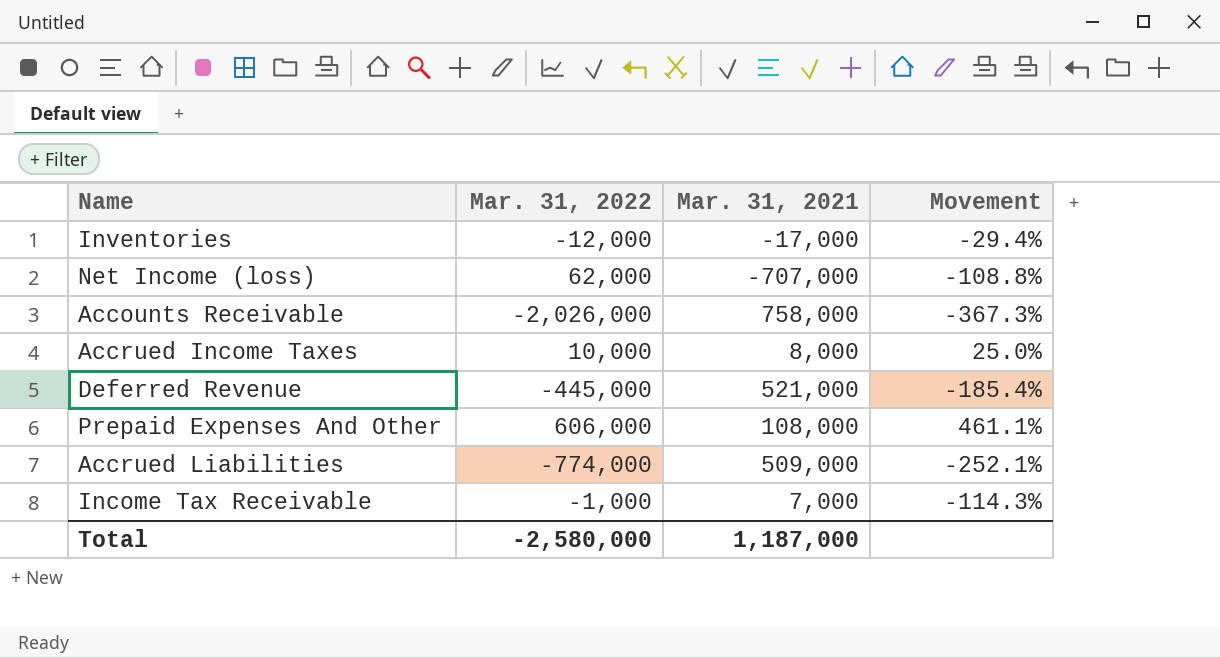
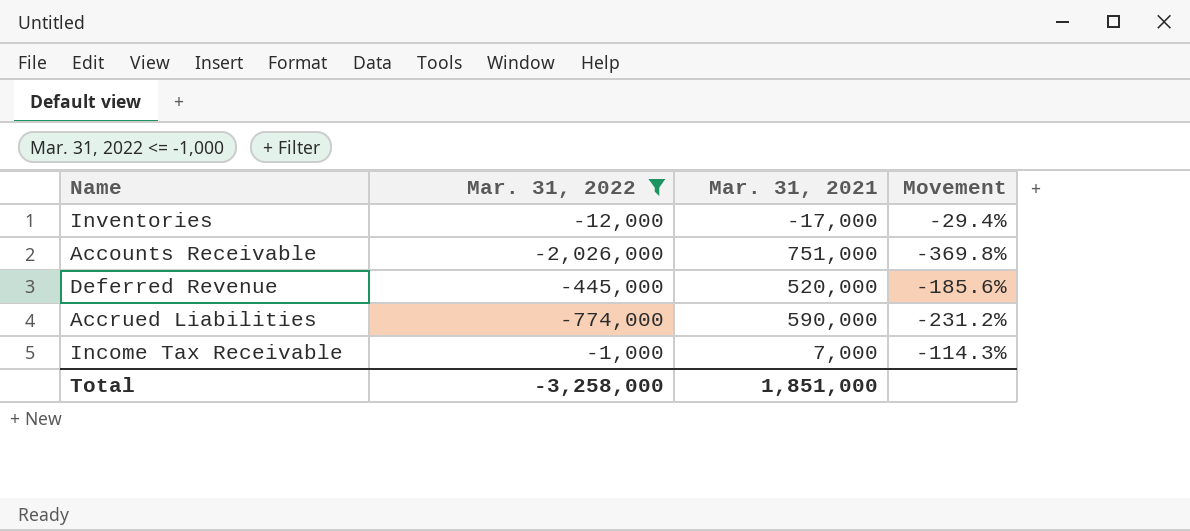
filter: none -> Mar. 31, 2022 <= -1,000
Accounts Receivable | Mar. 31, 2021: 758,000 -> 751,000
Accounts Receivable | Movement: -367.3% -> -369.8%
Deferred Revenue | Mar. 31, 2021: 521,000 -> 520,000
Deferred Revenue | Movement: -185.4% -> -185.6%
Accrued Liabilities | Mar. 31, 2021: 509,000 -> 590,000
Accrued Liabilities | Movement: -252.1% -> -231.2%
Total | Mar. 31, 2022: -2,580,000 -> -3,258,000
Total | Mar. 31, 2021: 1,187,000 -> 1,851,000

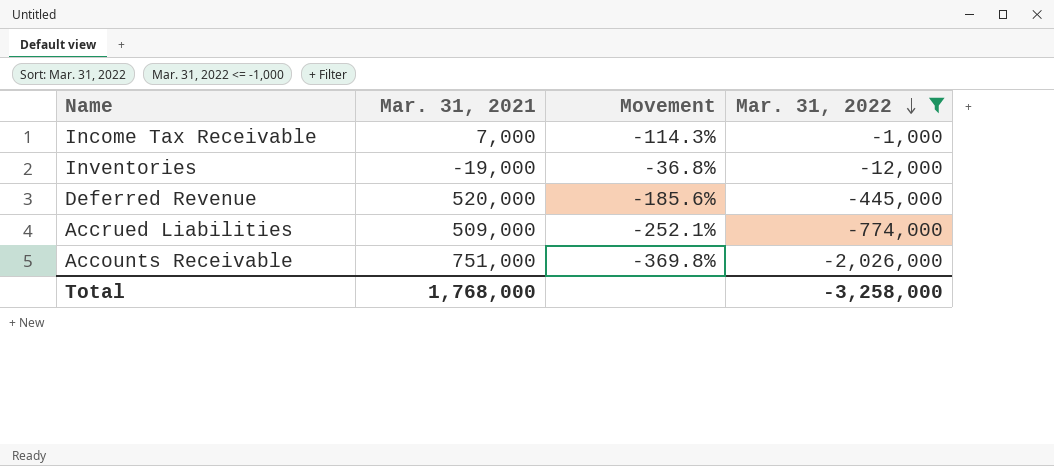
row order: none -> Mar. 31, 2022 descending
column Mar. 31, 2022 | position: 2 -> 4
Inventories | Mar. 31, 2021: -17,000 -> -19,000
Inventories | Movement: -29.4% -> -36.8%
Accrued Liabilities | Mar. 31, 2021: 590,000 -> 509,000
Accrued Liabilities | Movement: -231.2% -> -252.1%
Total | Mar. 31, 2021: 1,851,000 -> 1,768,000

